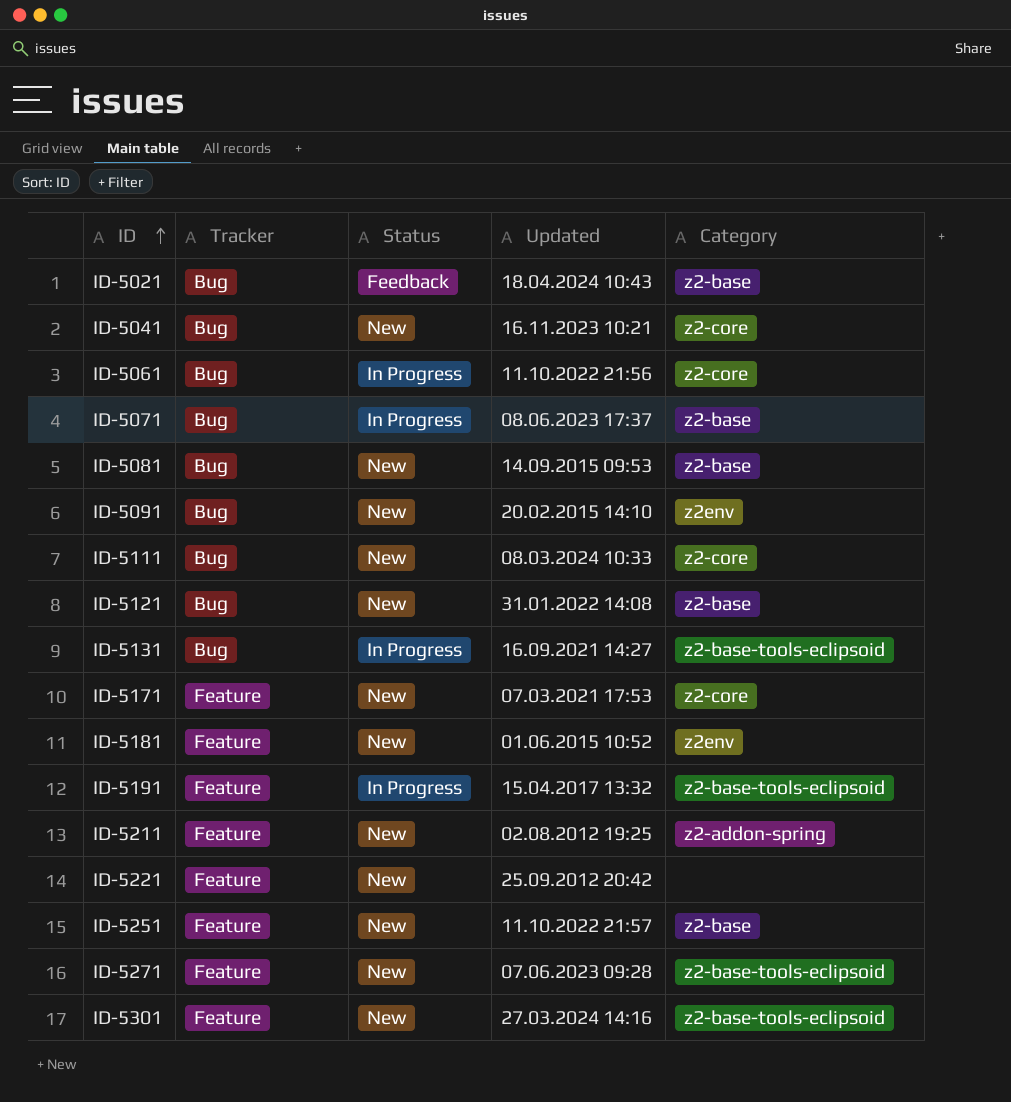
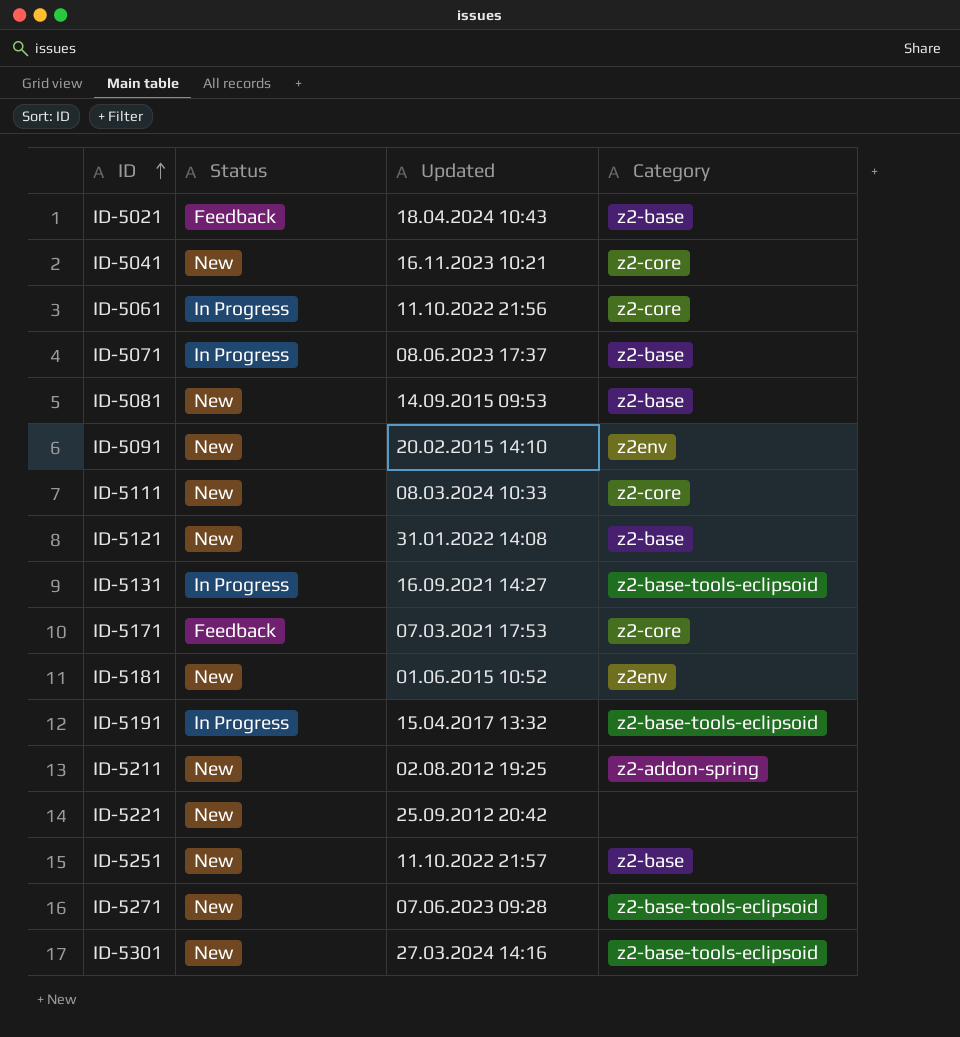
column Tracker | position: 2 -> none
ID-5171 | Status: New -> Feedback

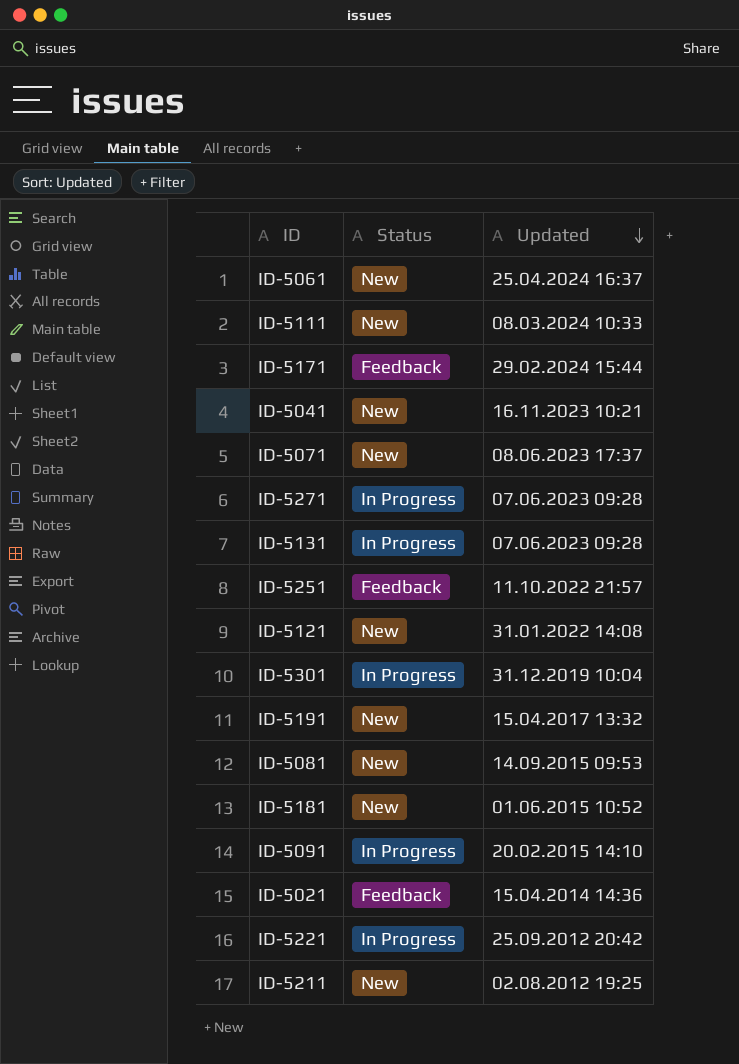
row order: ID ascending -> Updated descending
column Category | position: 4 -> none
ID-5061 | Status: In Progress -> New
ID-5061 | Updated: 11.10.2022 21:56 -> 25.04.2024 16:37
ID-5171 | Updated: 07.03.2021 17:53 -> 29.02.2024 15:44
ID-5071 | Status: In Progress -> New
ID-5271 | Status: New -> In Progress
ID-5131 | Updated: 16.09.2021 14:27 -> 07.06.2023 09:28
ID-5251 | Status: New -> Feedback
ID-5301 | Status: New -> In Progress
ID-5301 | Updated: 27.03.2024 14:16 -> 31.12.2019 10:04
ID-5191 | Status: In Progress -> New
ID-5091 | Status: New -> In Progress
ID-5021 | Updated: 18.04.2024 10:43 -> 15.04.2014 14:36
ID-5221 | Status: New -> In Progress

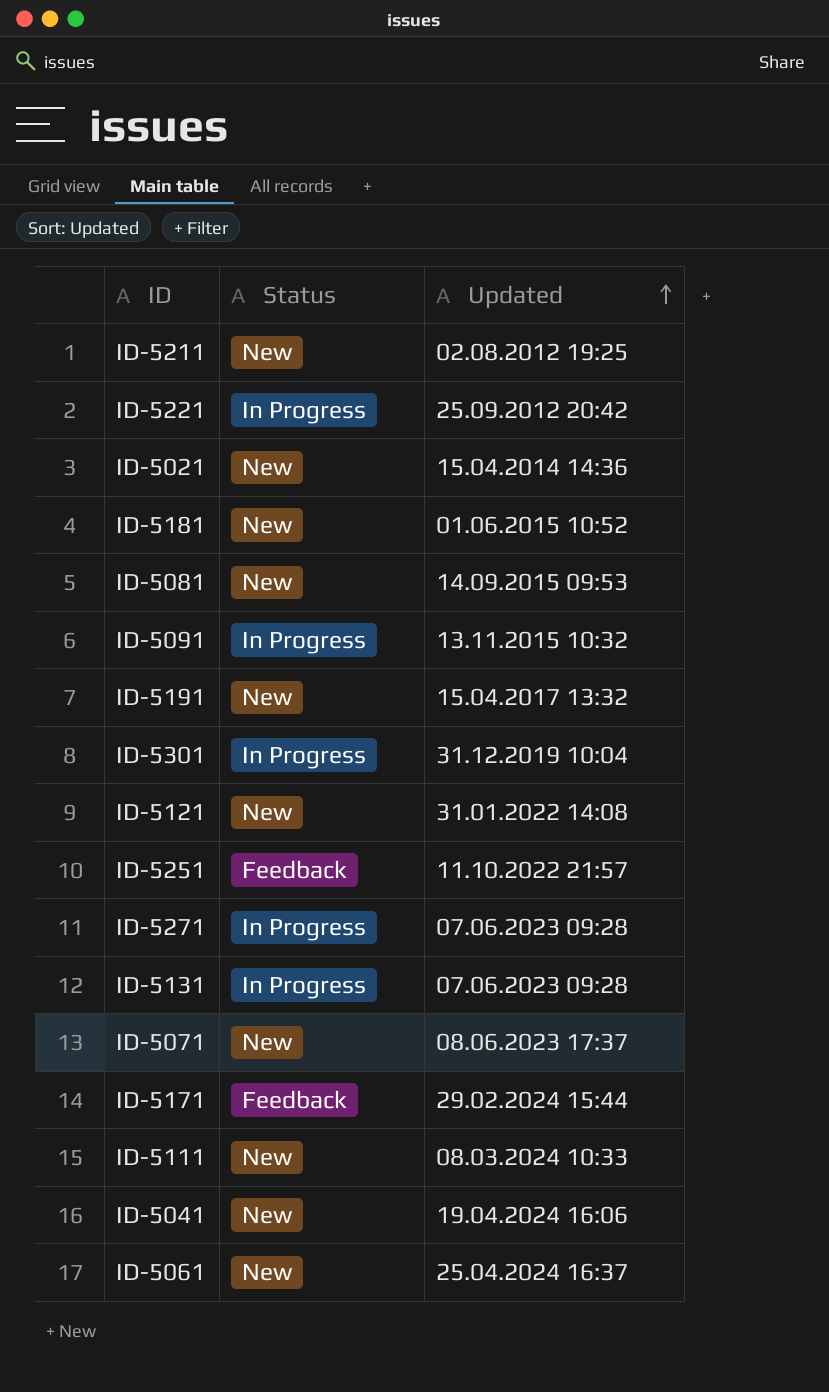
row order: Updated descending -> Updated ascending
ID-5021 | Status: Feedback -> New
ID-5091 | Updated: 20.02.2015 14:10 -> 13.11.2015 10:32
ID-5041 | Updated: 16.11.2023 10:21 -> 19.04.2024 16:06

